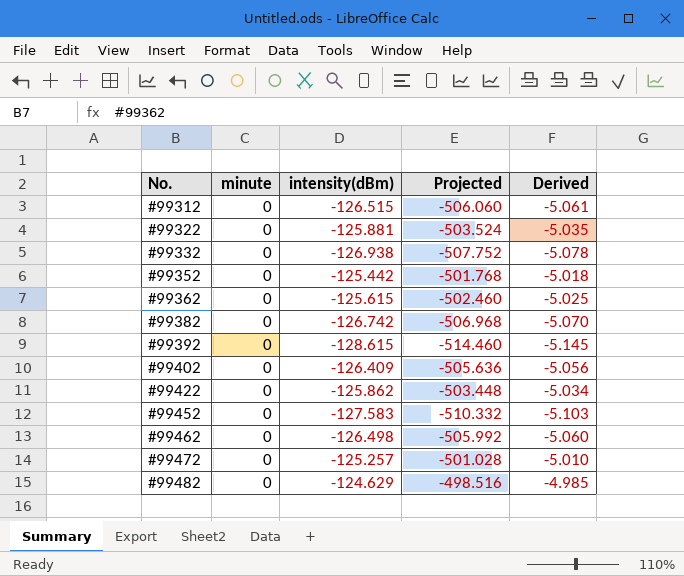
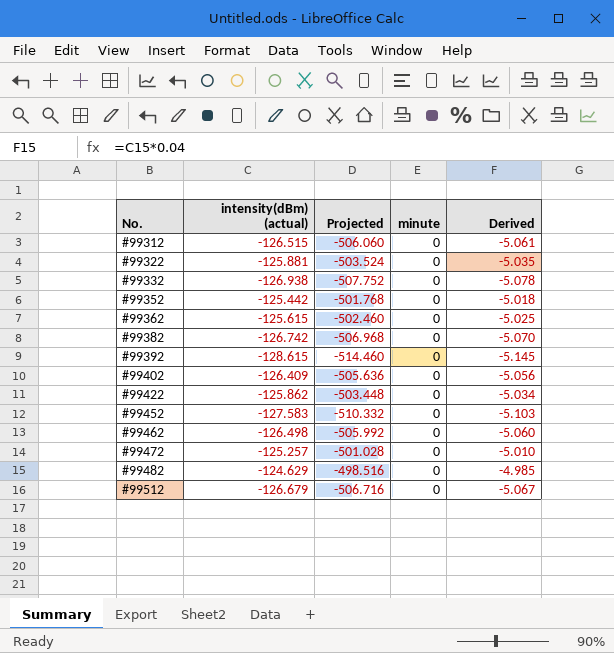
column name: intensity(dBm) -> intensity(dBm) (actual)
column minute | position: 2 -> 4
row #99512: none -> -126.679 | -506.716 | 0 | -5.067

